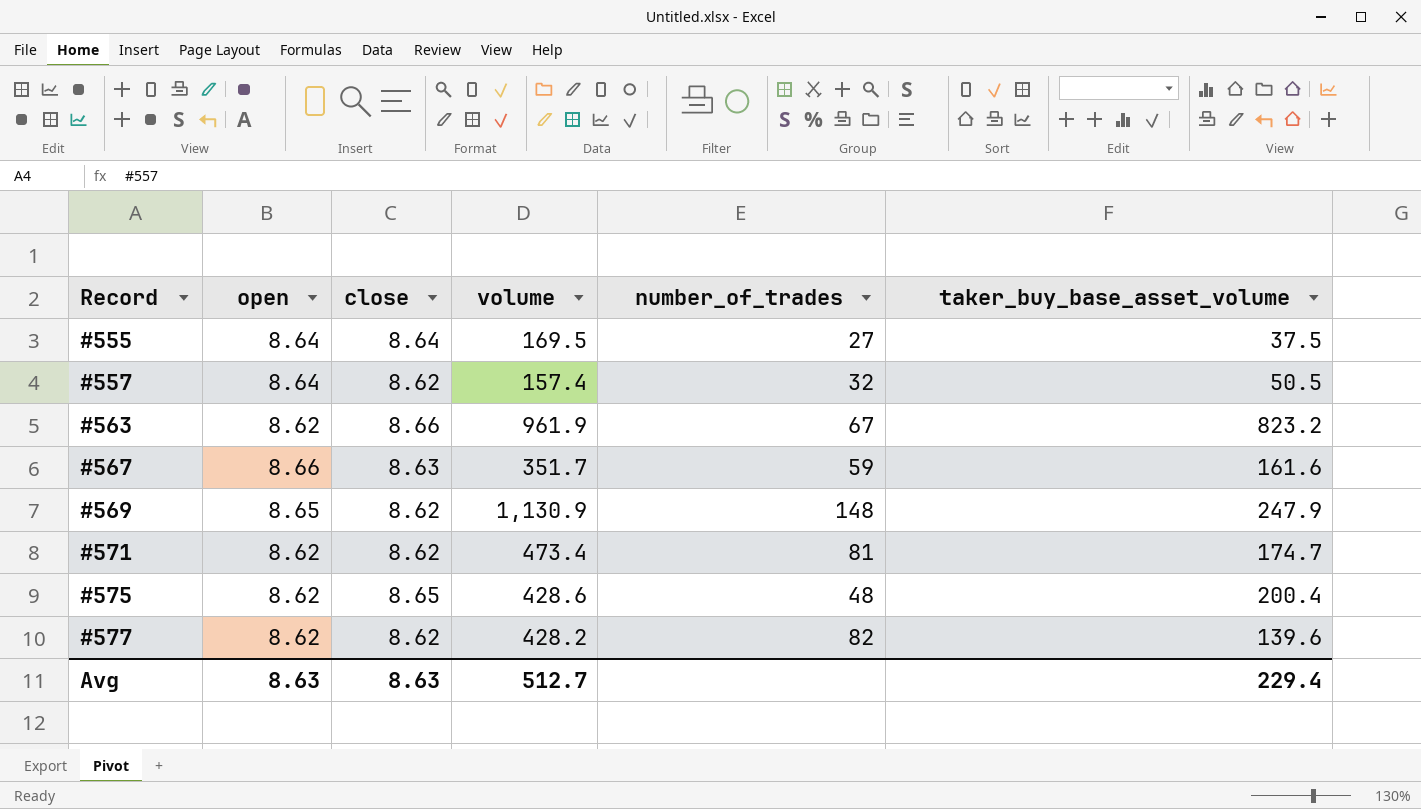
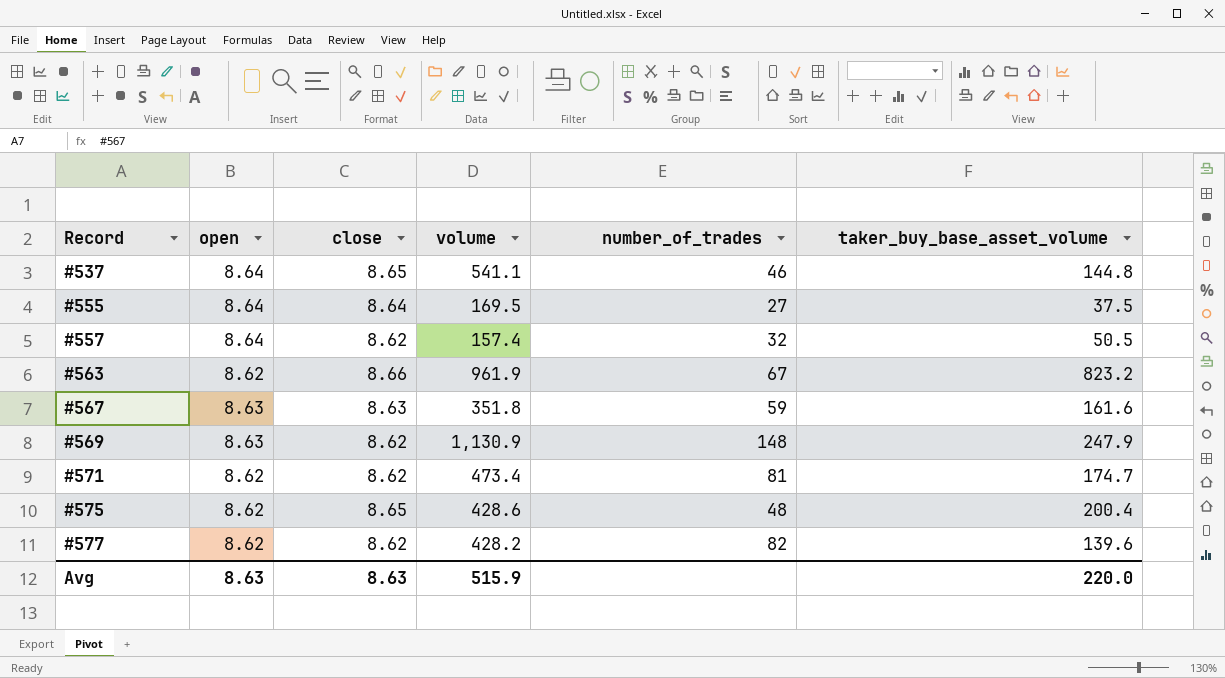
row #537: none -> 8.64 | 8.65 | 541.1 | 46 | 144.8
#567 | open: 8.66 -> 8.63
#567 | volume: 351.7 -> 351.8
#569 | open: 8.65 -> 8.63
Avg | volume: 512.7 -> 515.9
Avg | taker_buy_base_asset_volume: 229.4 -> 220.0

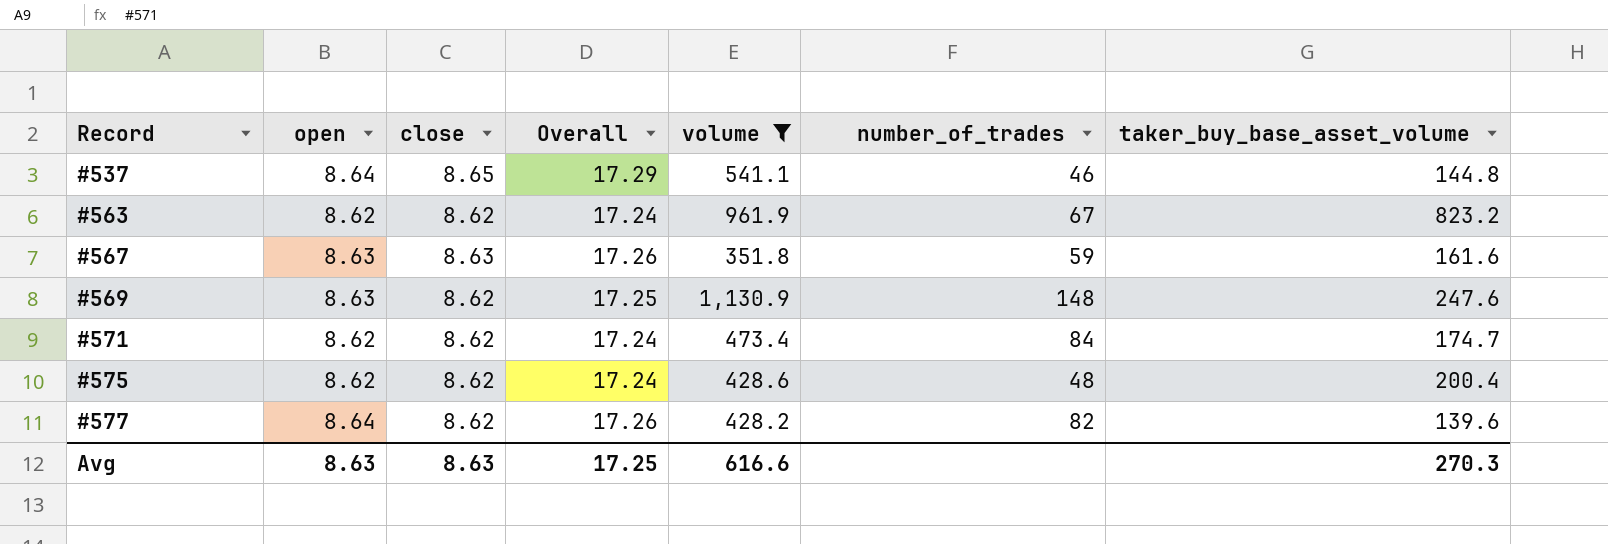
filter: none -> volume >= 351.8
column Overall | formula: none -> [open] + [close]
#563 | close: 8.66 -> 8.62
#569 | taker_buy_base_asset_volume: 247.9 -> 247.6
#571 | number_of_trades: 81 -> 84
#575 | close: 8.65 -> 8.62
#577 | open: 8.62 -> 8.64
Avg | volume: 515.9 -> 616.6
Avg | taker_buy_base_asset_volume: 220.0 -> 270.3

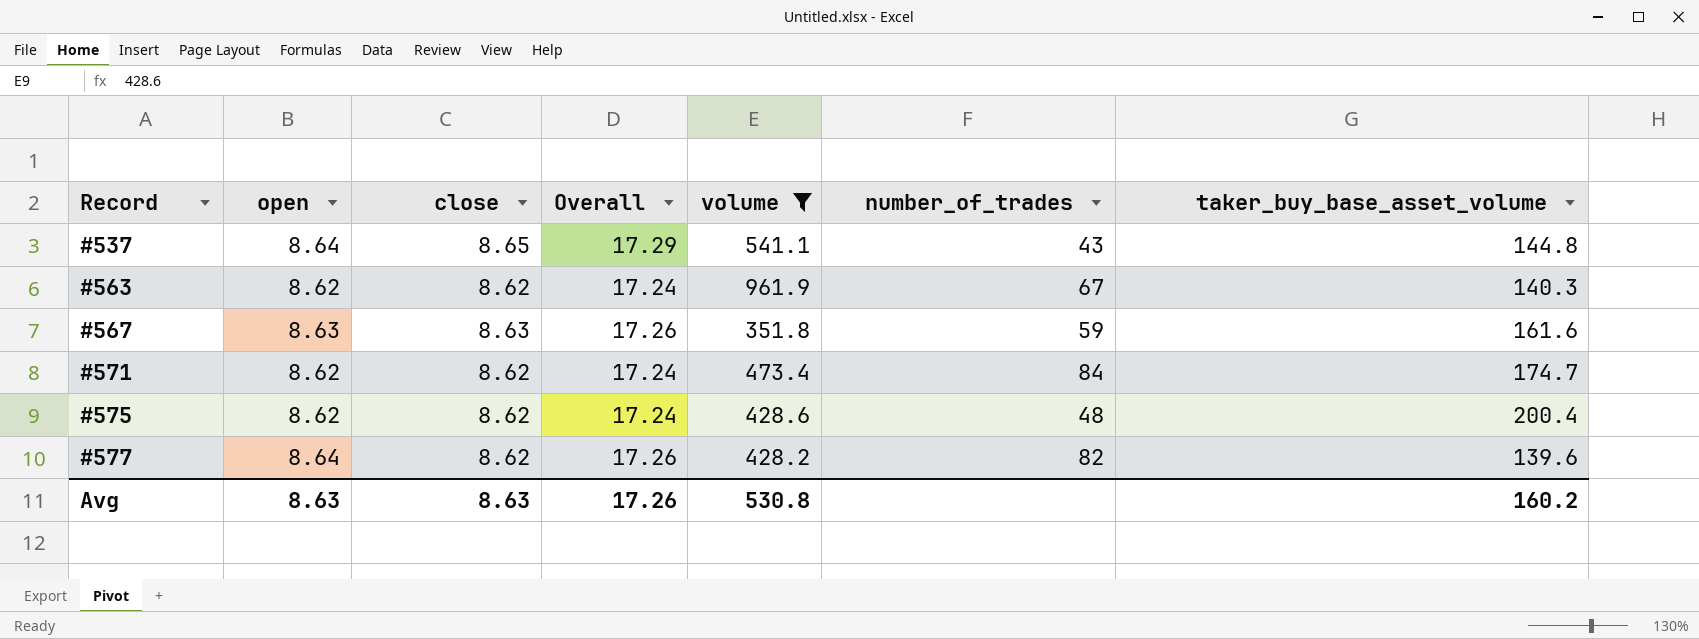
row #569: 8.63 | 8.62 | 17.25 | 1,130.9 | 148 | 247.6 -> none
#537 | number_of_trades: 46 -> 43
#563 | taker_buy_base_asset_volume: 823.2 -> 140.3
Avg | Overall: 17.25 -> 17.26
Avg | volume: 616.6 -> 530.8
Avg | taker_buy_base_asset_volume: 270.3 -> 160.2

